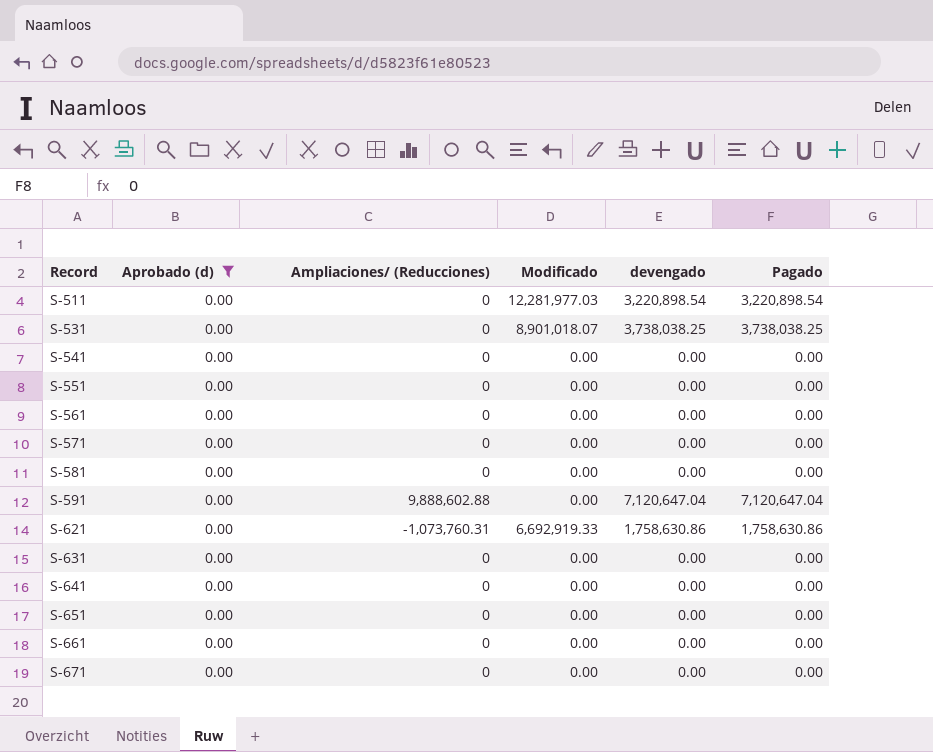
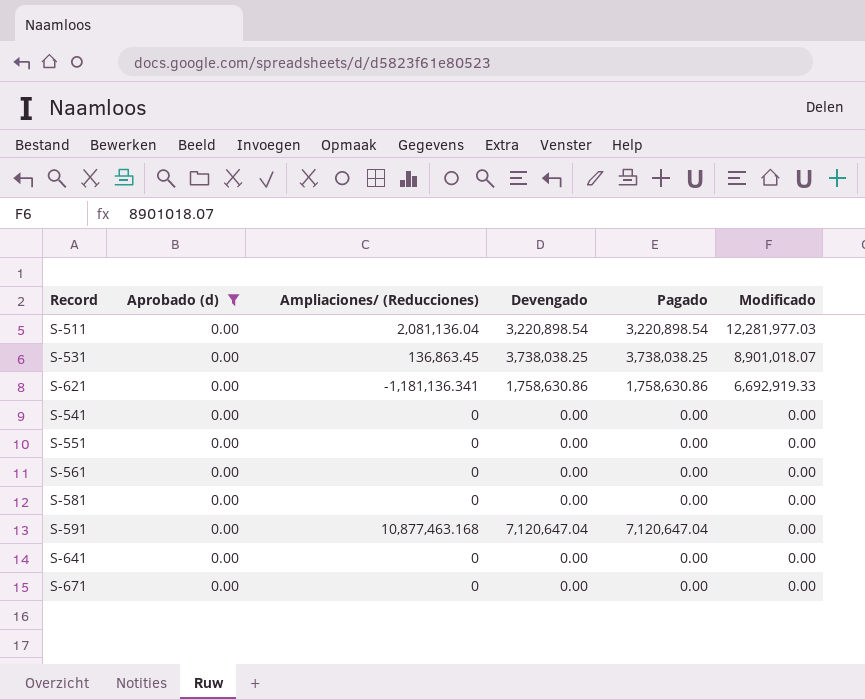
row order: Record ascending -> Modificado descending
column name: devengado -> Devengado
column Modificado | position: 4 -> 6
row S-571: 0.00 | 0 | 0.00 | 0.00 | 0.00 -> none
row S-631: 0.00 | 0 | 0.00 | 0.00 | 0.00 -> none
row S-651: 0.00 | 0 | 0.00 | 0.00 | 0.00 -> none
row S-661: 0.00 | 0 | 0.00 | 0.00 | 0.00 -> none
S-511 | Ampliaciones/ (Reducciones): 0 -> 2,081,136.04
S-531 | Ampliaciones/ (Reducciones): 0 -> 136,863.45
S-621 | Ampliaciones/ (Reducciones): -1,073,760.31 -> -1,181,136.341
S-591 | Ampliaciones/ (Reducciones): 9,888,602.88 -> 10,877,463.168

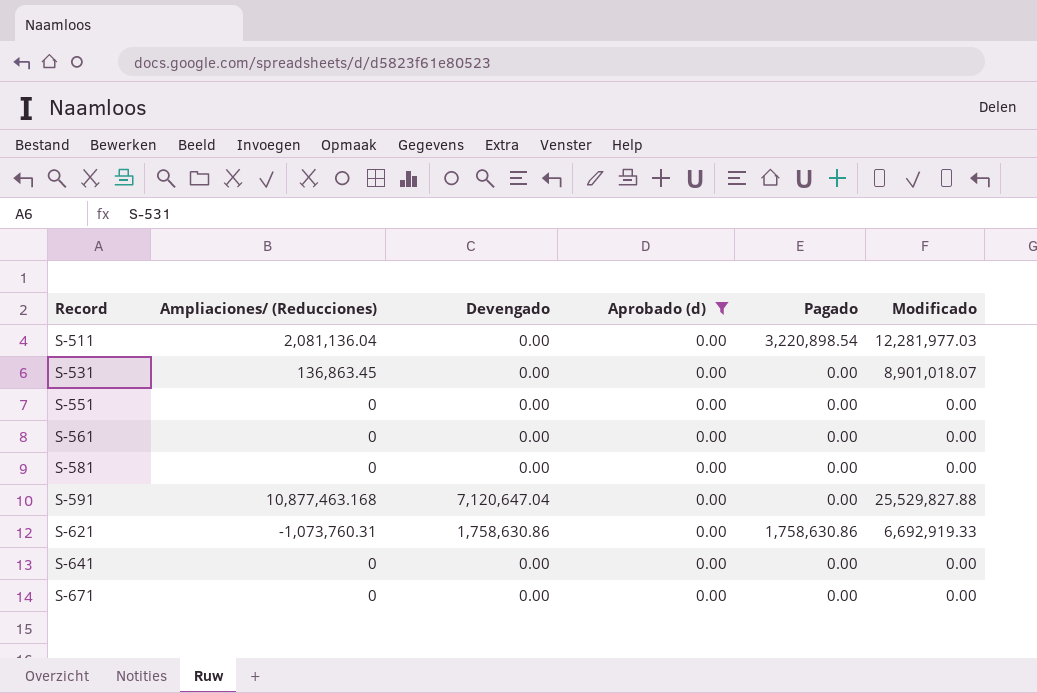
row order: Modificado descending -> Record ascending
column Aprobado (d) | position: 2 -> 4
row S-541: 0.00 | 0 | 0.00 | 0.00 | 0.00 -> none
S-511 | Devengado: 3,220,898.54 -> 0.00
S-531 | Devengado: 3,738,038.25 -> 0.00
S-531 | Pagado: 3,738,038.25 -> 0.00
S-591 | Pagado: 7,120,647.04 -> 0.00
S-591 | Modificado: 0.00 -> 25,529,827.88
S-621 | Ampliaciones/ (Reducciones): -1,181,136.341 -> -1,073,760.31

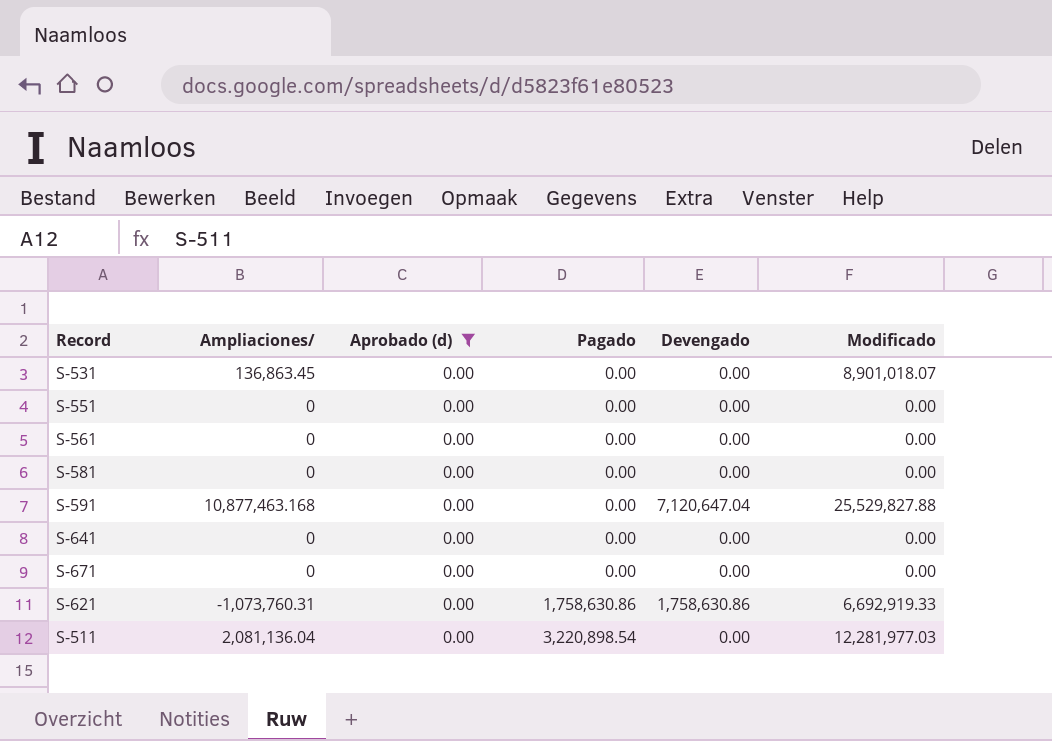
row order: Record ascending -> Pagado ascending
column name: Ampliaciones/ (Reducciones) -> Ampliaciones/
column Devengado | position: 3 -> 5

